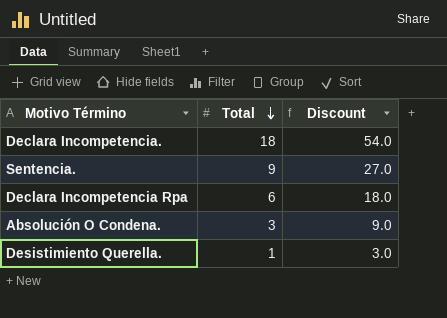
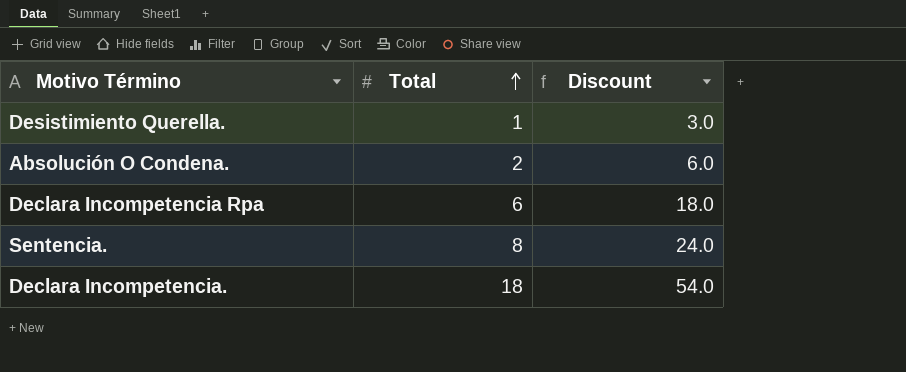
row order: Total descending -> Total ascending
Absolución O Condena. | Total: 3 -> 2
Absolución O Condena. | Discount: 9.0 -> 6.0
Sentencia. | Total: 9 -> 8
Sentencia. | Discount: 27.0 -> 24.0

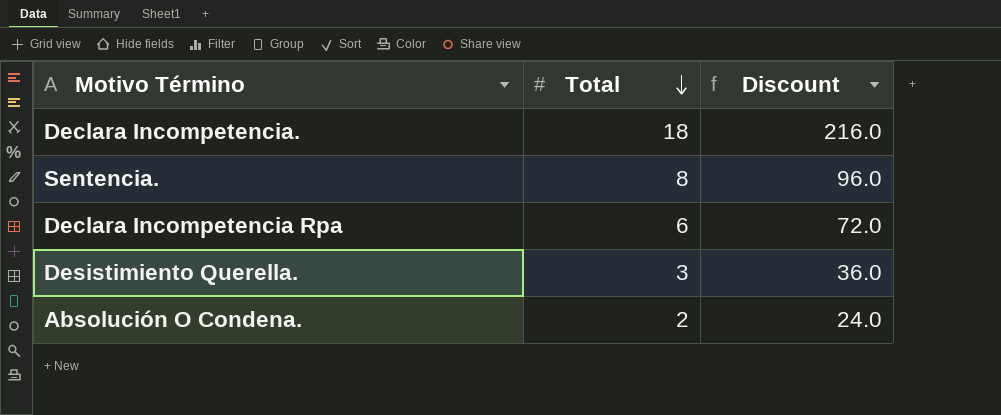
row order: Total ascending -> Total descending
column Discount | formula: [Total] * 3 -> [Total] * 12
Desistimiento Querella. | Total: 1 -> 3

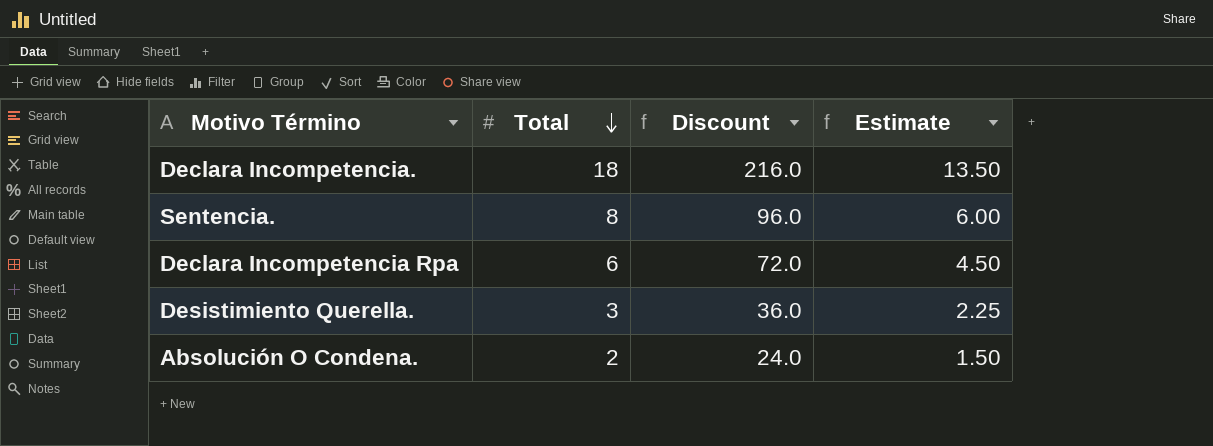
column Estimate | formula: none -> [Total] * 0.75

